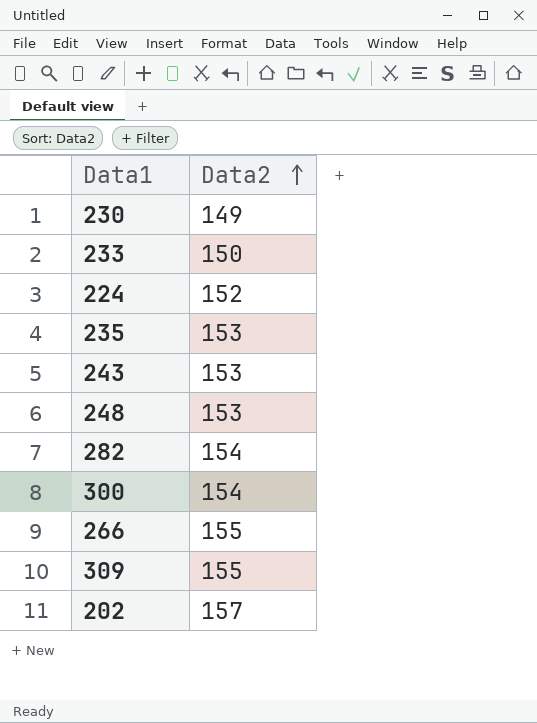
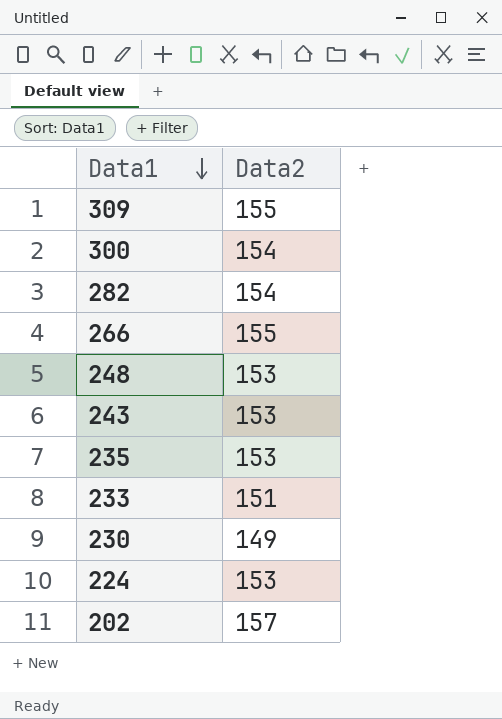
row order: Data2 ascending -> Data1 descending
233 | Data2: 150 -> 151
224 | Data2: 152 -> 153

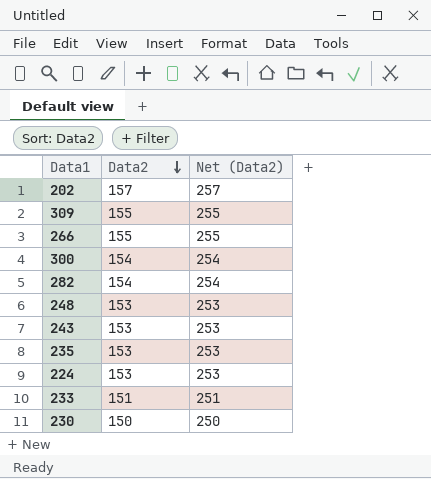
row order: Data1 descending -> Data2 descending
column Net (Data2) | formula: none -> [Data2] + 100
230 | Data2: 149 -> 150

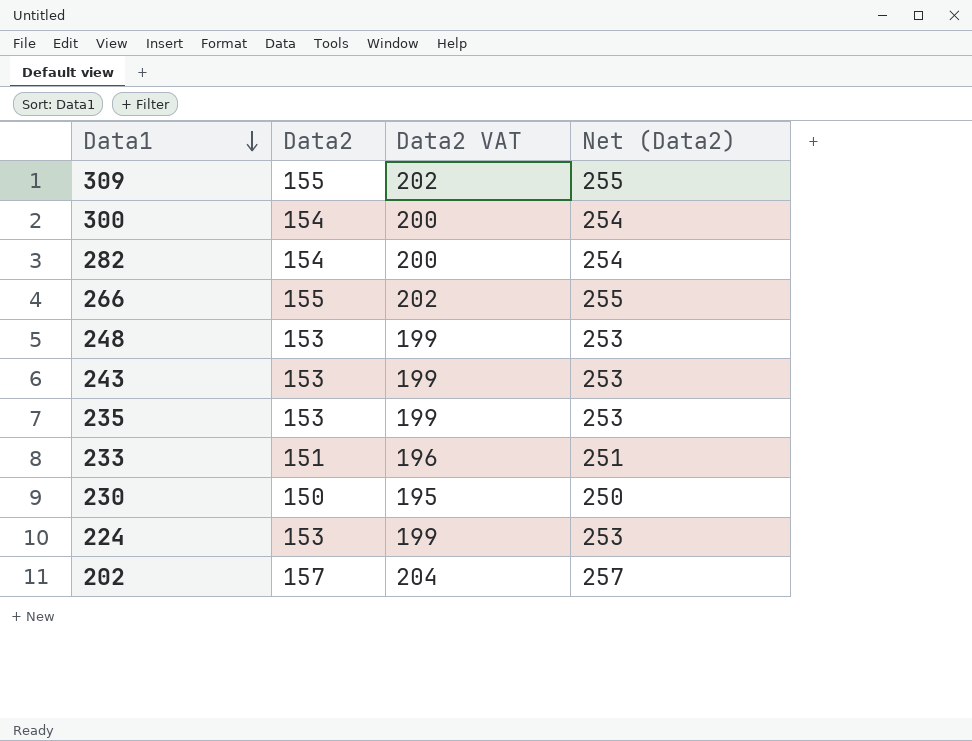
row order: Data2 descending -> Data1 descending
column Data2 VAT | formula: none -> [Data2] * 1.3

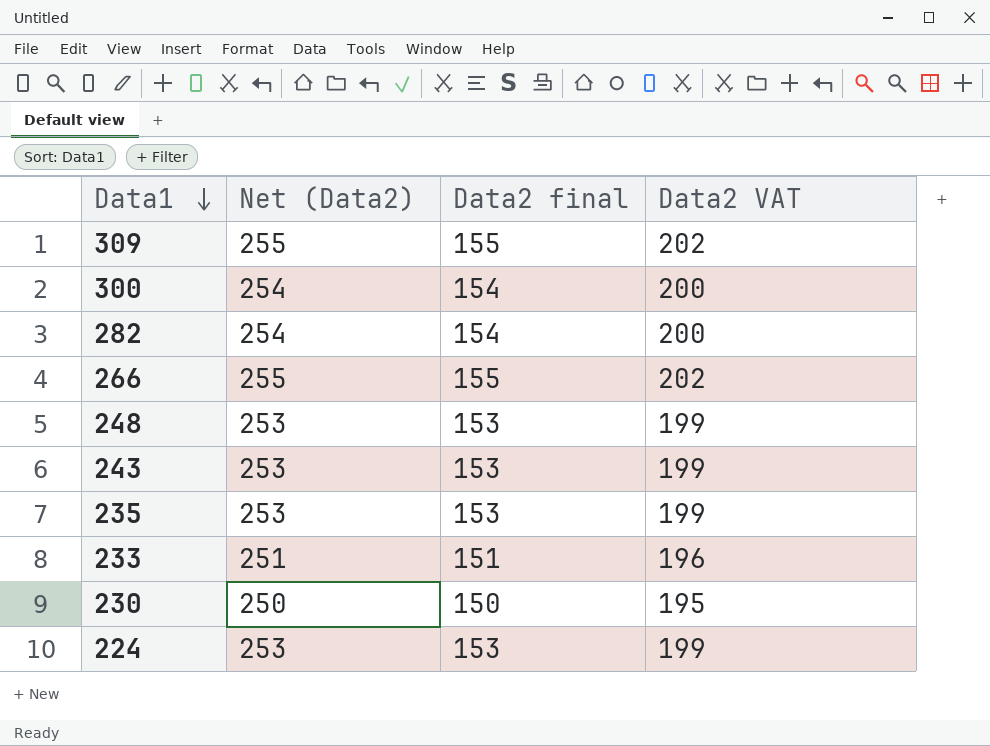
column Net (Data2) | position: 4 -> 2
column name: Data2 -> Data2 final
row 202: 157 | 204 | 257 -> none

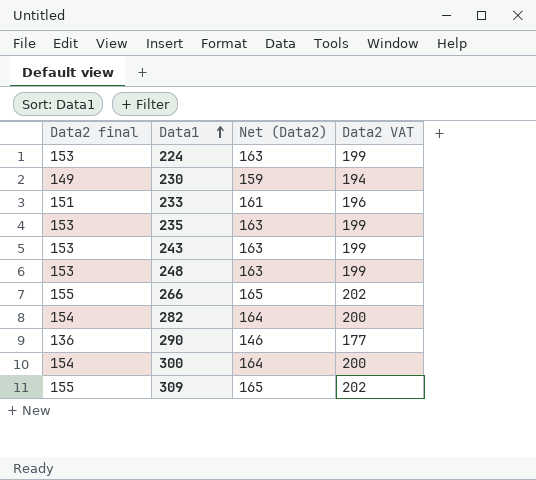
row order: Data1 descending -> Data1 ascending
column Data2 final | position: 3 -> 1
column Net (Data2) | formula: [Data2 final] + 100 -> [Data2 final] + 10
230 | Data2 final: 150 -> 149
230 | Data2 VAT: 195 -> 194
row 290: none -> 136 | 146 | 177

